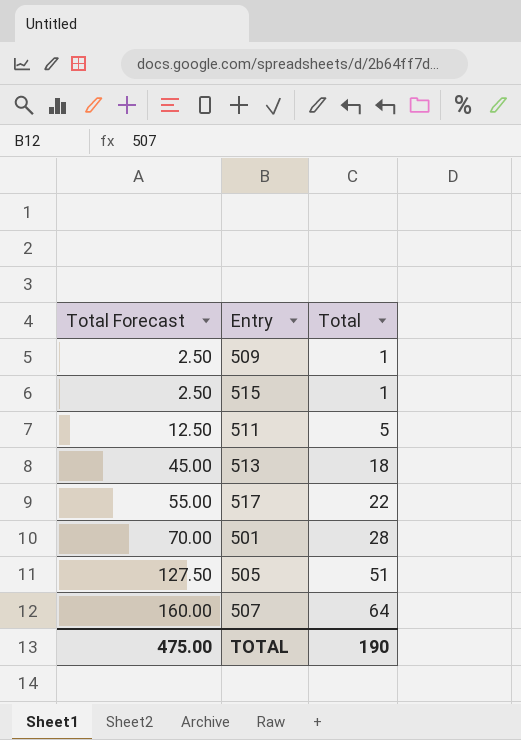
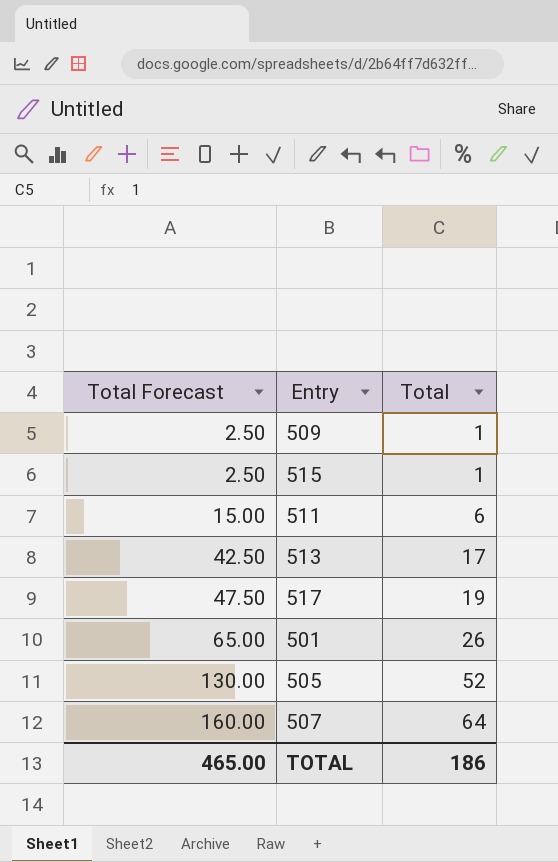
511 | Total Forecast: 12.50 -> 15.00
511 | Total: 5 -> 6
513 | Total Forecast: 45.00 -> 42.50
513 | Total: 18 -> 17
517 | Total Forecast: 55.00 -> 47.50
517 | Total: 22 -> 19
501 | Total Forecast: 70.00 -> 65.00
501 | Total: 28 -> 26
505 | Total Forecast: 127.50 -> 130.00
505 | Total: 51 -> 52
TOTAL | Total Forecast: 475.00 -> 465.00
TOTAL | Total: 190 -> 186

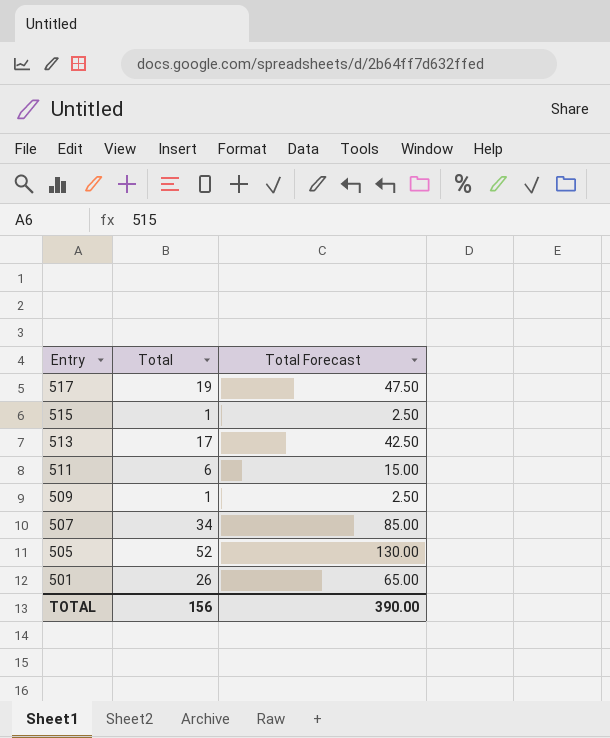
row order: Total Forecast ascending -> Entry descending
column Total Forecast | position: 1 -> 3
507 | Total: 64 -> 34
507 | Total Forecast: 160.00 -> 85.00
TOTAL | Total: 186 -> 156
TOTAL | Total Forecast: 465.00 -> 390.00

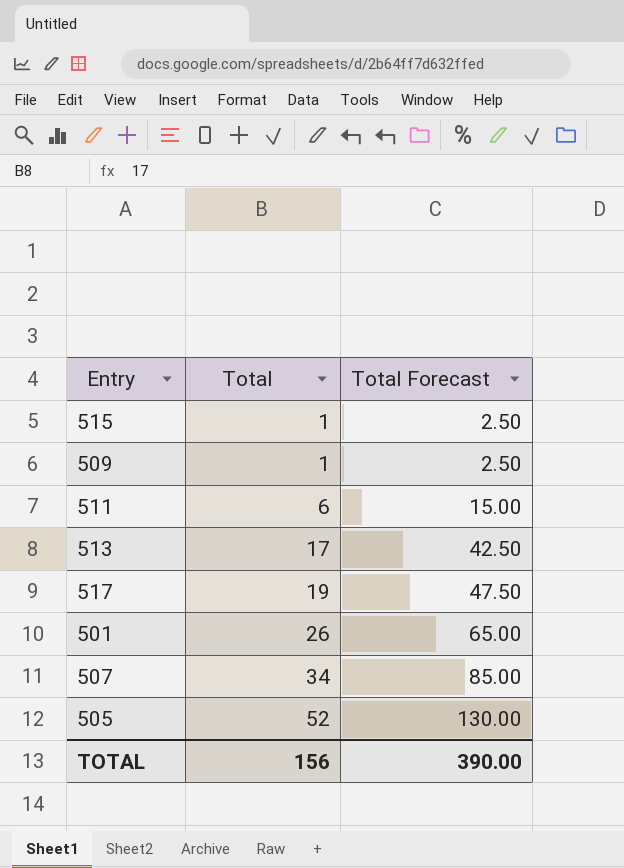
row order: Entry descending -> Total ascending

